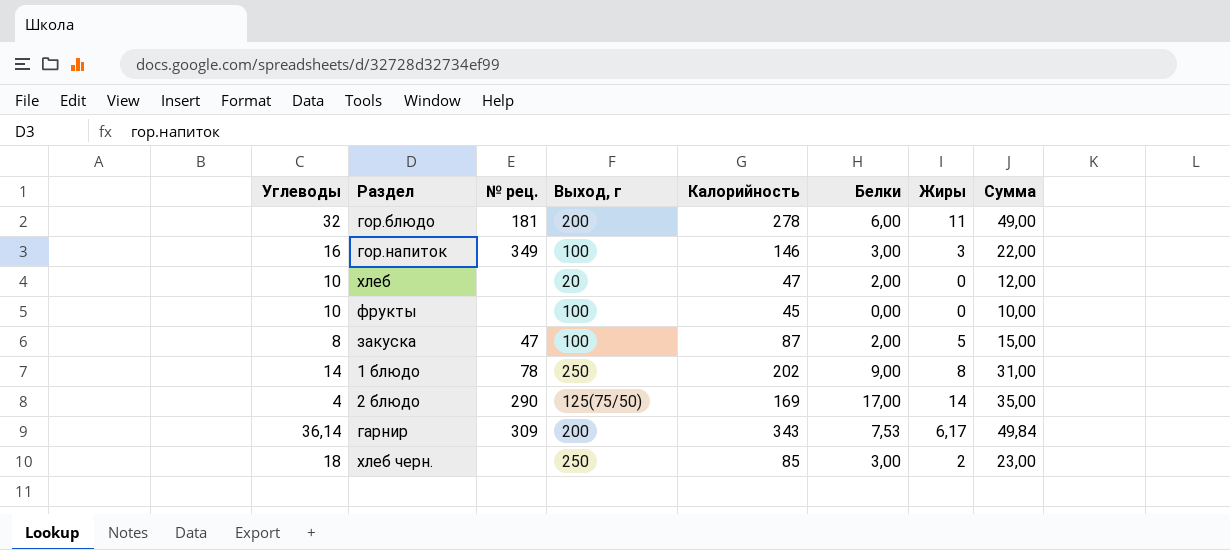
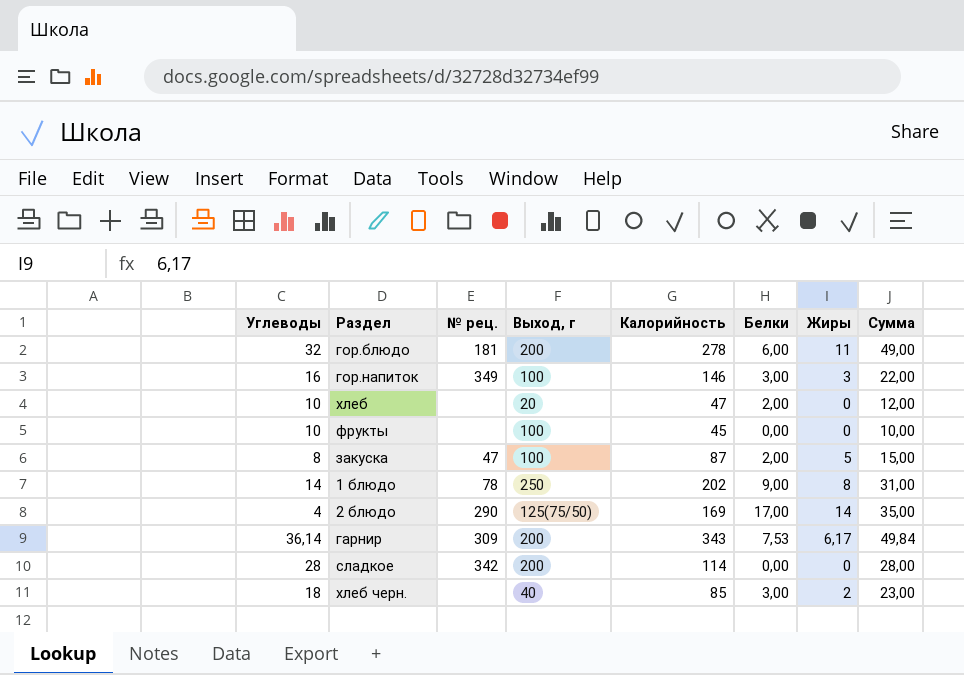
row сладкое: none -> 28 | 342 | 200 | 114 | 0,00 | 0 | 28,00
хлеб черн. | Выход, г: 250 -> 40

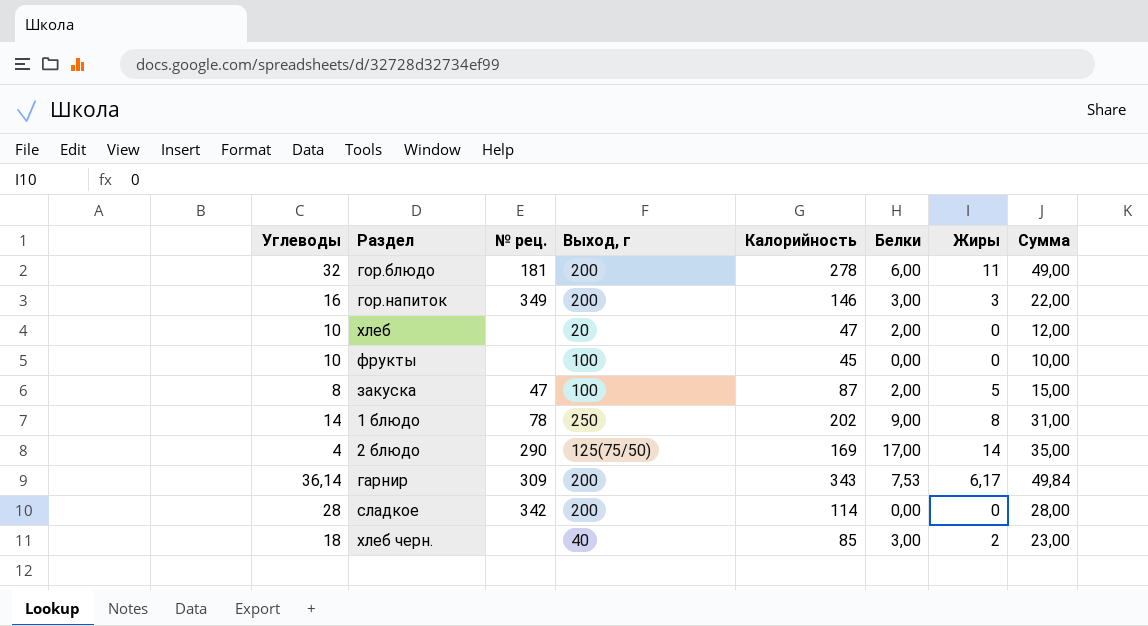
гор.напиток | Выход, г: 100 -> 200

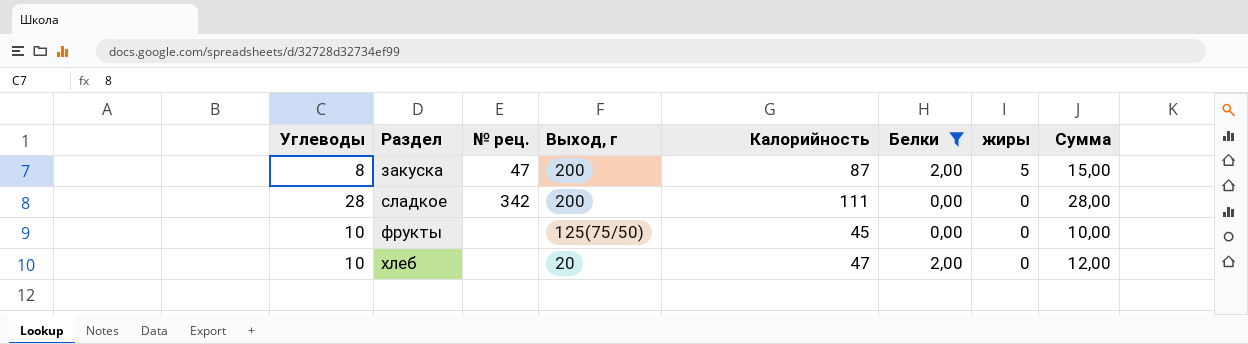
filter: none -> Белки <= 2,00
row order: none -> Раздел ascending
column name: Жиры -> жиры
закуска | Выход, г: 100 -> 200
сладкое | Калорийность: 114 -> 111
фрукты | Выход, г: 100 -> 125(75/50)

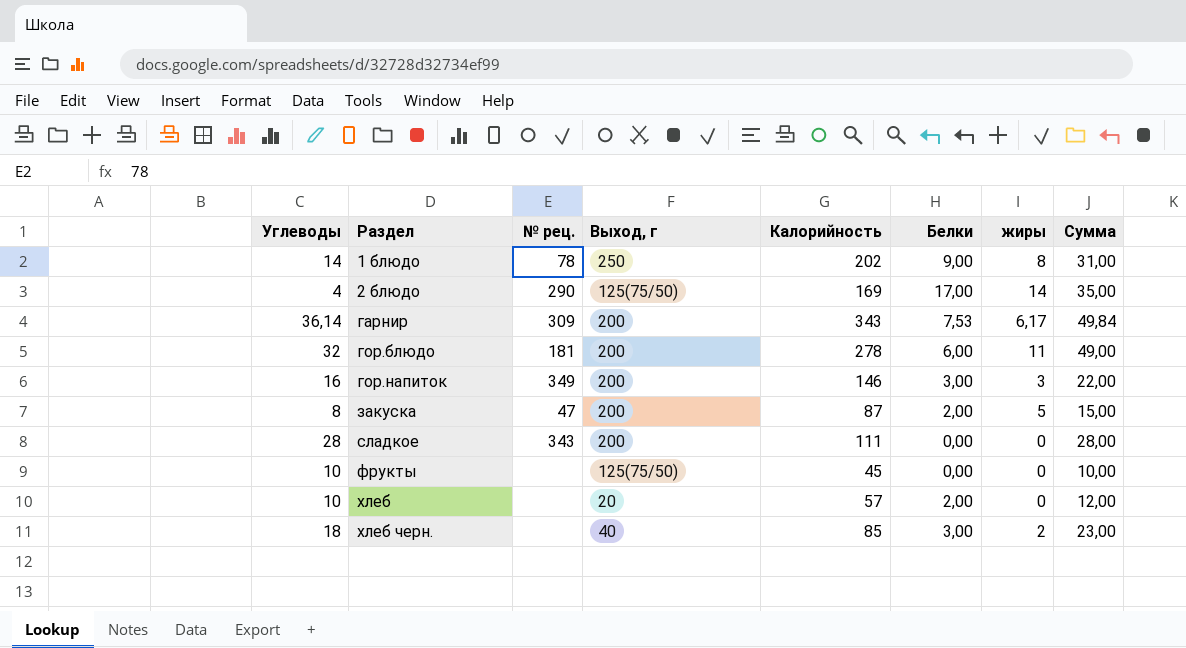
filter: Белки <= 2,00 -> none
сладкое | № рец.: 342 -> 343
хлеб | Калорийность: 47 -> 57

